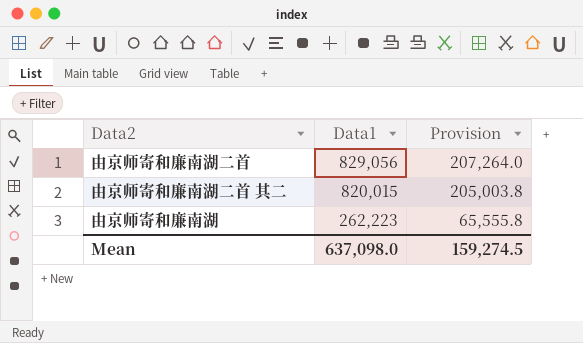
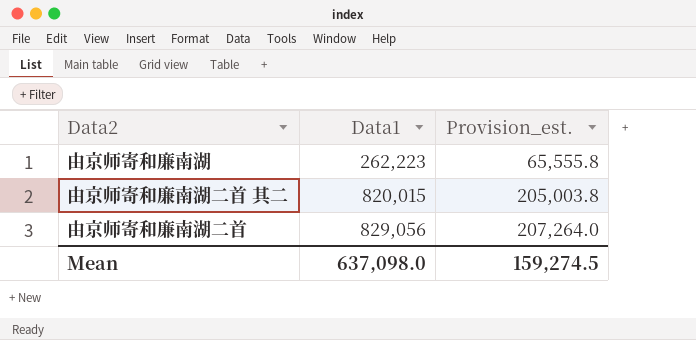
row order: Data1 descending -> Data1 ascending
column name: Provision -> Provision_est.

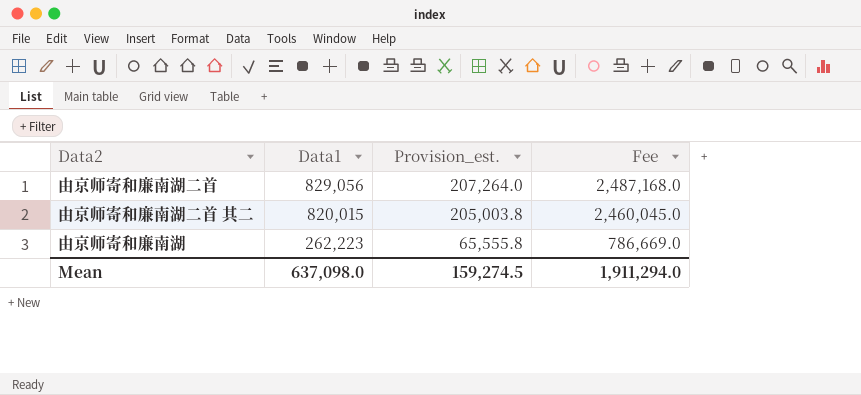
row order: Data1 ascending -> Data1 descending
column Fee | formula: none -> [Data1] * 3

